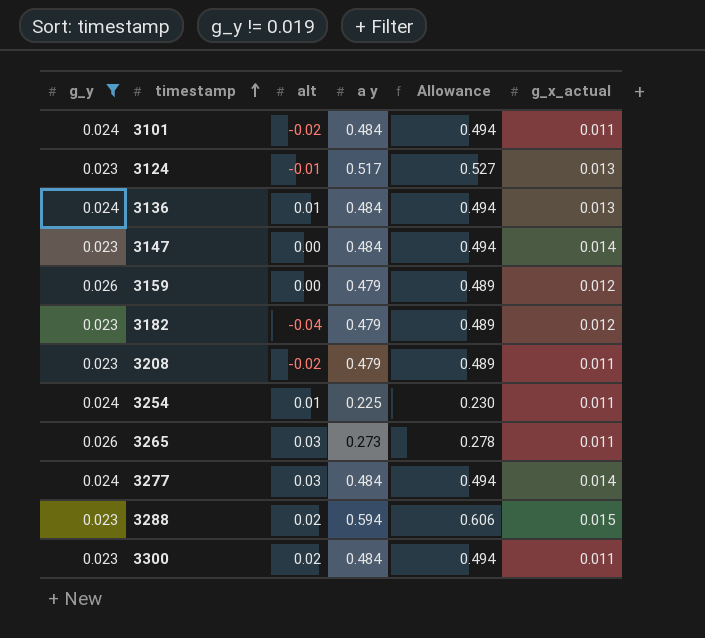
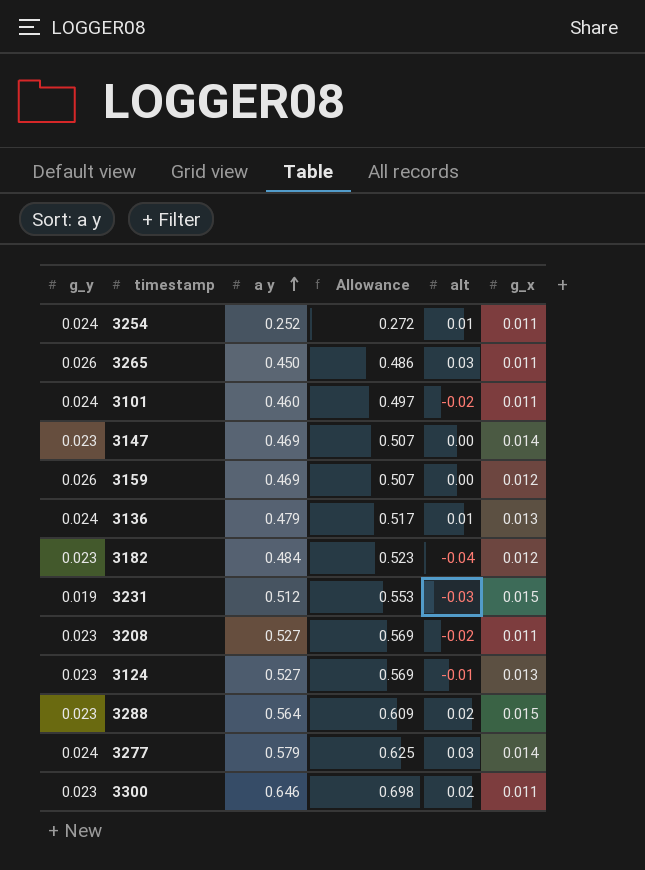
filter: g_y != 0.019 -> none
row order: timestamp ascending -> a y ascending
column Allowance | formula: [a y] * 1.02 -> [a y] * 1.08
column alt | position: 3 -> 5
column name: g_x_actual -> g_x
3254 | a y: 0.225 -> 0.252
3265 | a y: 0.273 -> 0.450
3101 | a y: 0.484 -> 0.460
3147 | a y: 0.484 -> 0.469
3159 | a y: 0.479 -> 0.469
3136 | a y: 0.484 -> 0.479
3182 | a y: 0.479 -> 0.484
3208 | a y: 0.479 -> 0.527
3124 | a y: 0.517 -> 0.527
3288 | a y: 0.594 -> 0.564
3277 | a y: 0.484 -> 0.579
3300 | a y: 0.484 -> 0.646

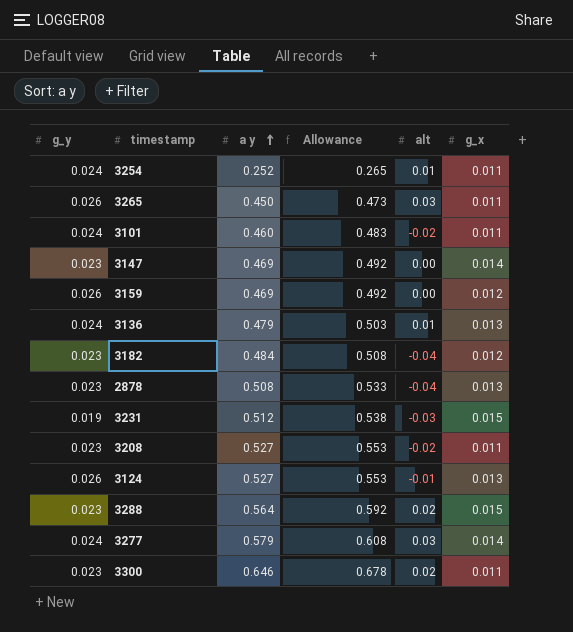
column Allowance | formula: [a y] * 1.08 -> [a y] * 1.05
row 2878: none -> 0.023 | 0.508 | 0.533 | -0.04 | 0.013
3124 | g_y: 0.023 -> 0.026

